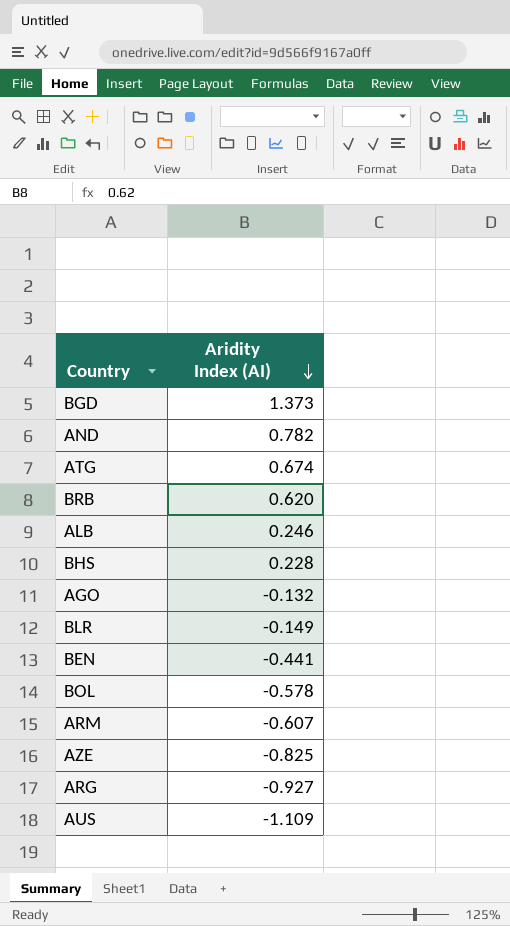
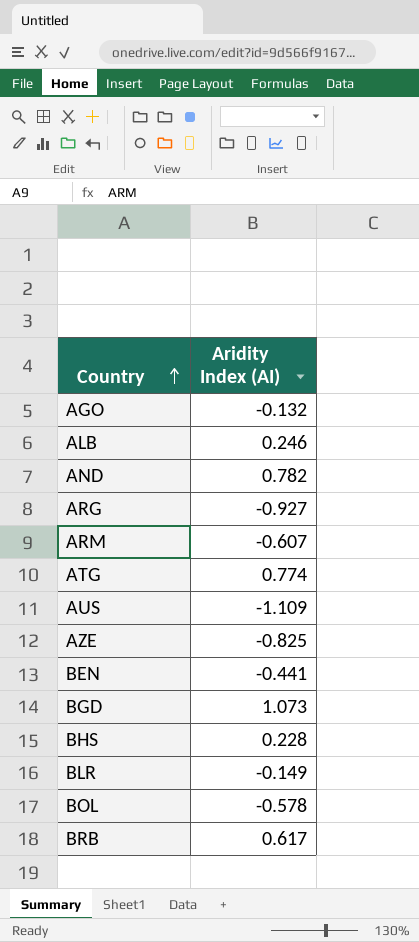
row order: Aridity Index (AI) descending -> Country ascending
ATG | Aridity Index (AI): 0.674 -> 0.774
BGD | Aridity Index (AI): 1.373 -> 1.073
BRB | Aridity Index (AI): 0.620 -> 0.617

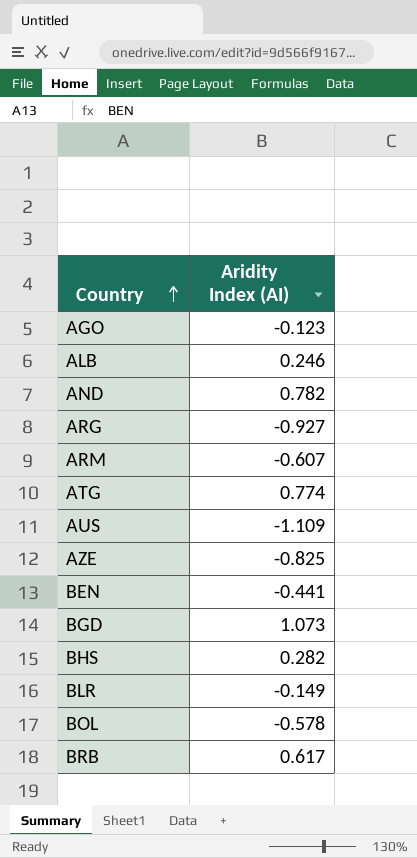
AGO | Aridity Index (AI): -0.132 -> -0.123
BHS | Aridity Index (AI): 0.228 -> 0.282

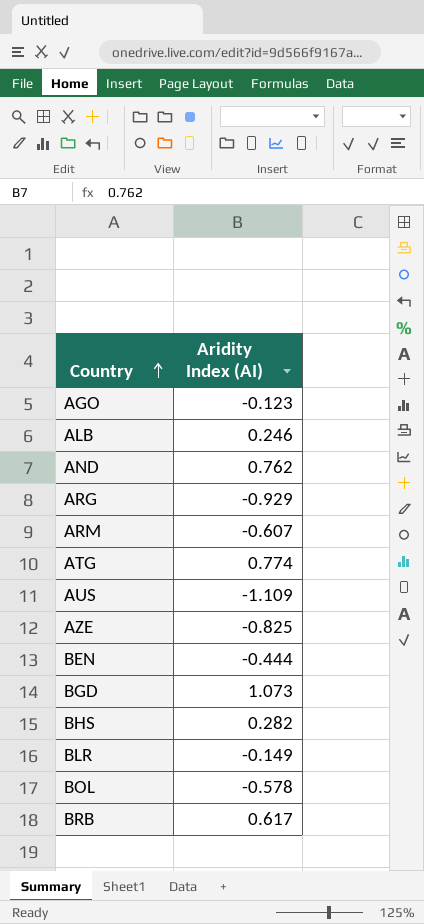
AND | Aridity Index (AI): 0.782 -> 0.762
ARG | Aridity Index (AI): -0.927 -> -0.929
BEN | Aridity Index (AI): -0.441 -> -0.444

